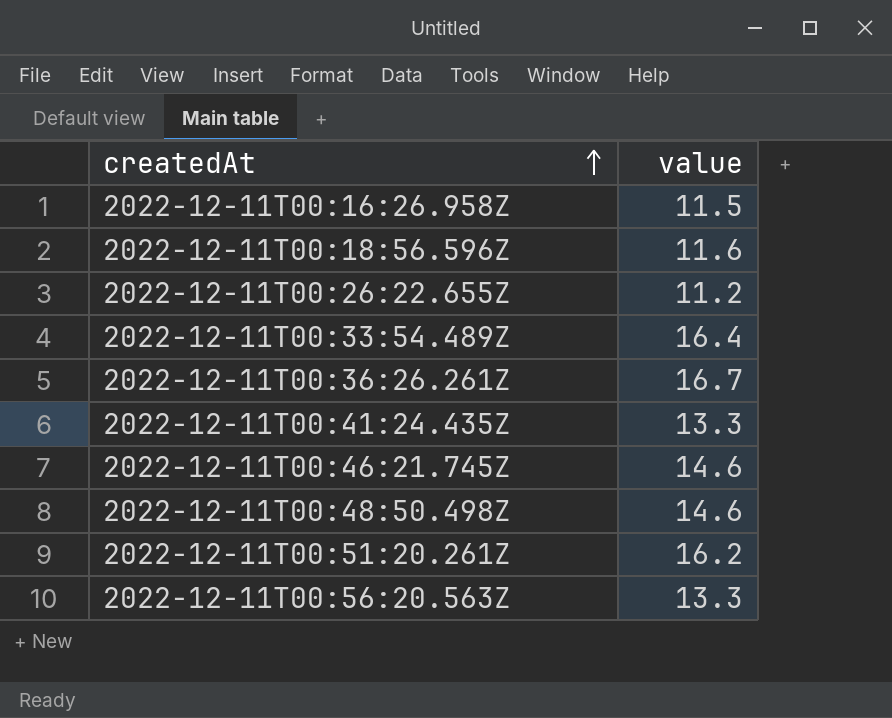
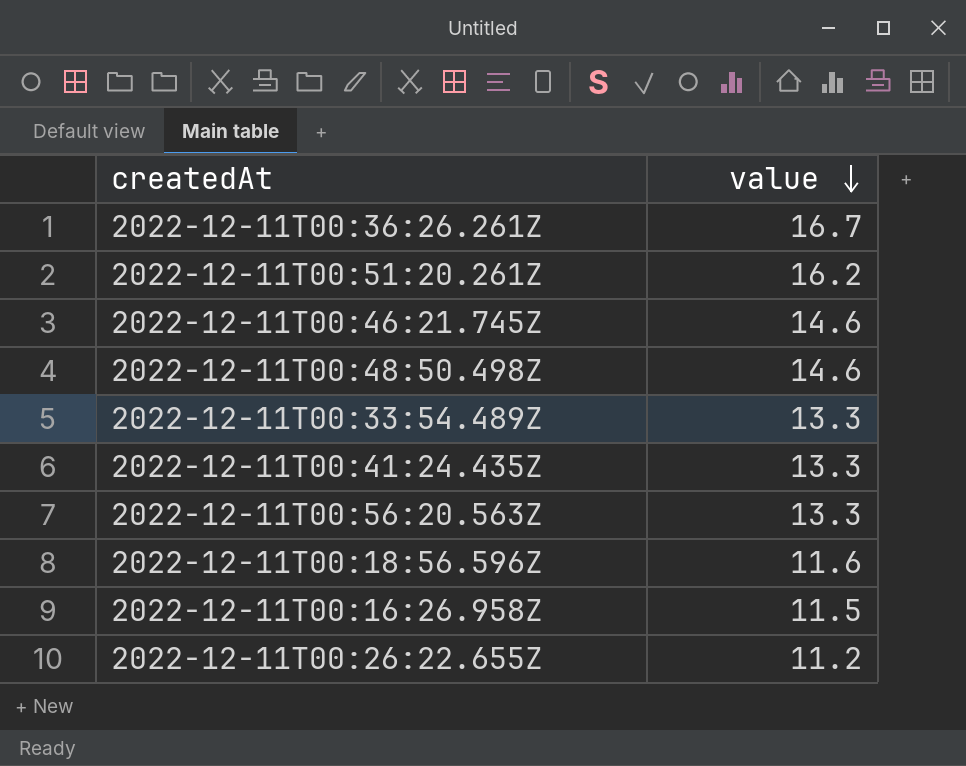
row order: createdAt ascending -> value descending
2022-12-11T00:33:54.489Z | value: 16.4 -> 13.3

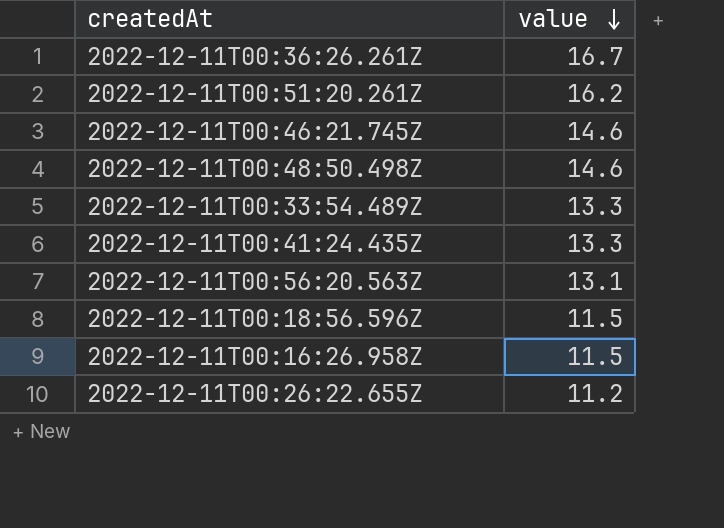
2022-12-11T00:56:20.563Z | value: 13.3 -> 13.1
2022-12-11T00:18:56.596Z | value: 11.6 -> 11.5

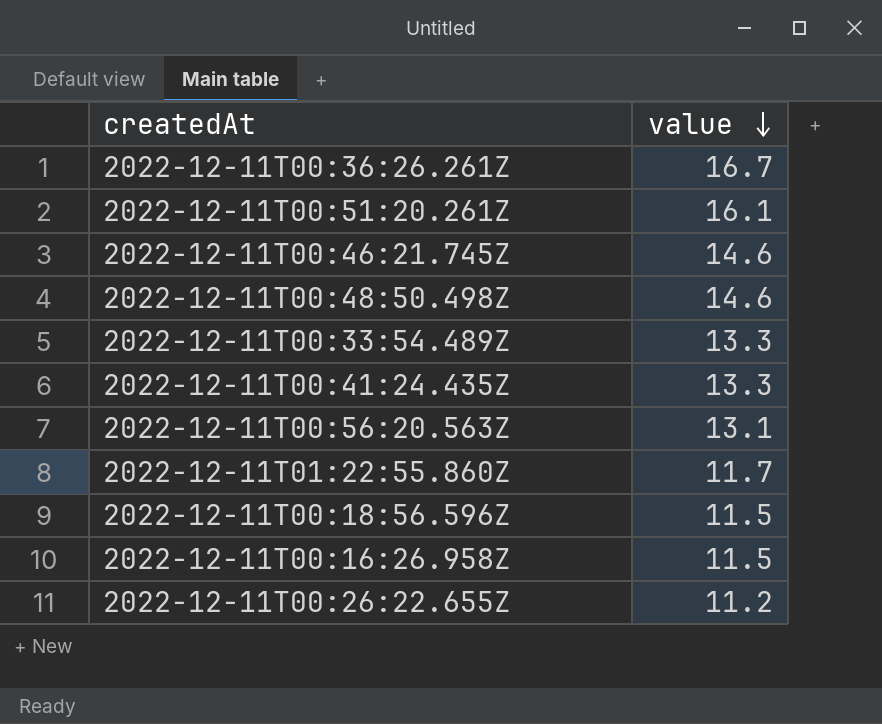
2022-12-11T00:51:20.261Z | value: 16.2 -> 16.1
row 2022-12-11T01:22:55.860Z: none -> 11.7

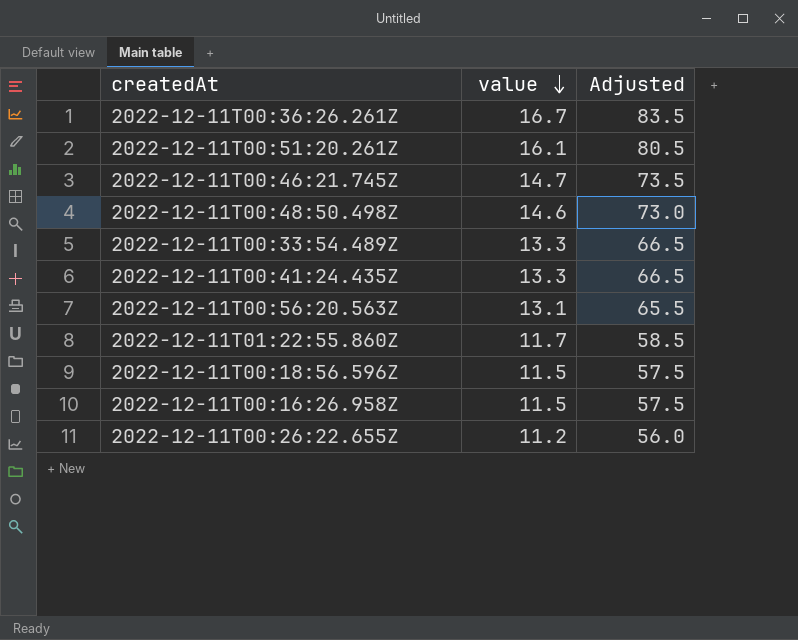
column Adjusted | formula: none -> [value] * 5
2022-12-11T00:46:21.745Z | value: 14.6 -> 14.7

